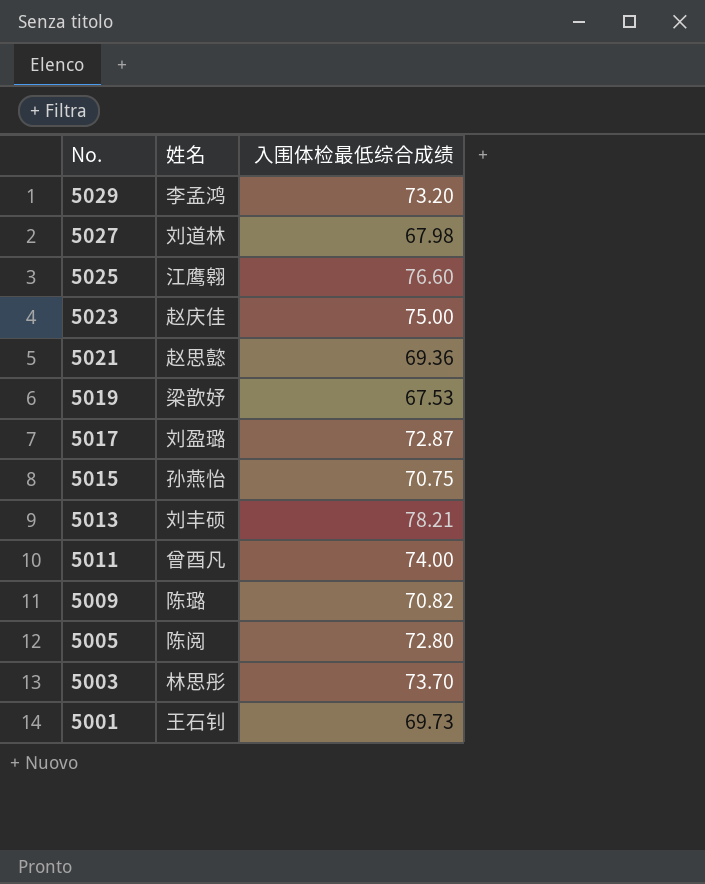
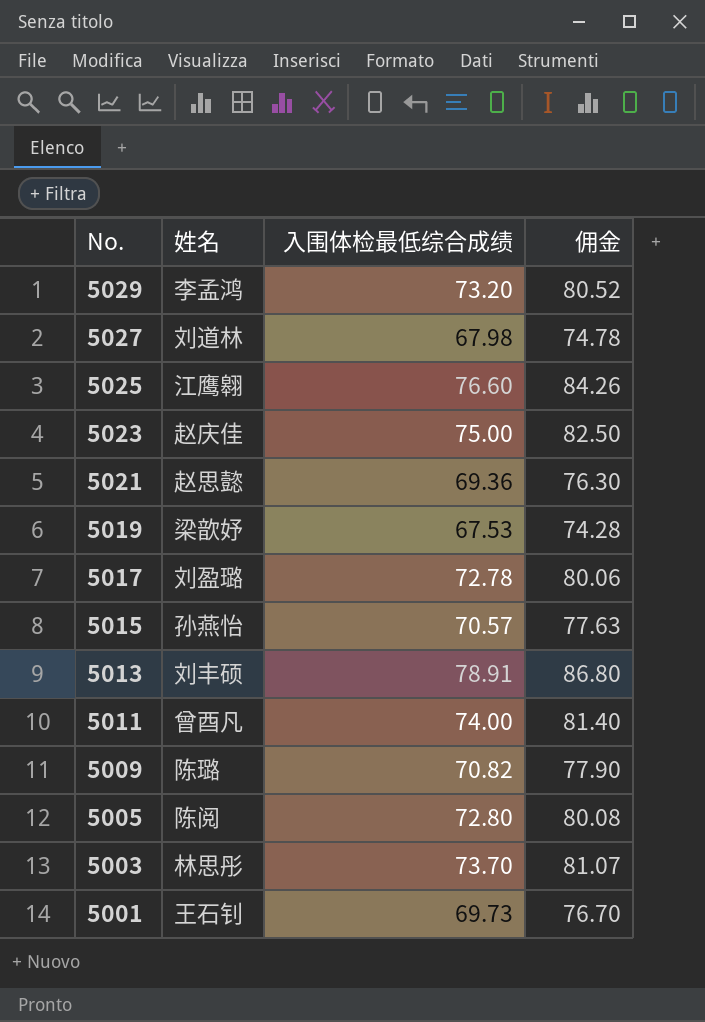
column 佣金 | formula: none -> [入围体检最低综合成绩] * 1.1
5017 | 入围体检最低综合成绩: 72.87 -> 72.78
5015 | 入围体检最低综合成绩: 70.75 -> 70.57
5013 | 入围体检最低综合成绩: 78.21 -> 78.91

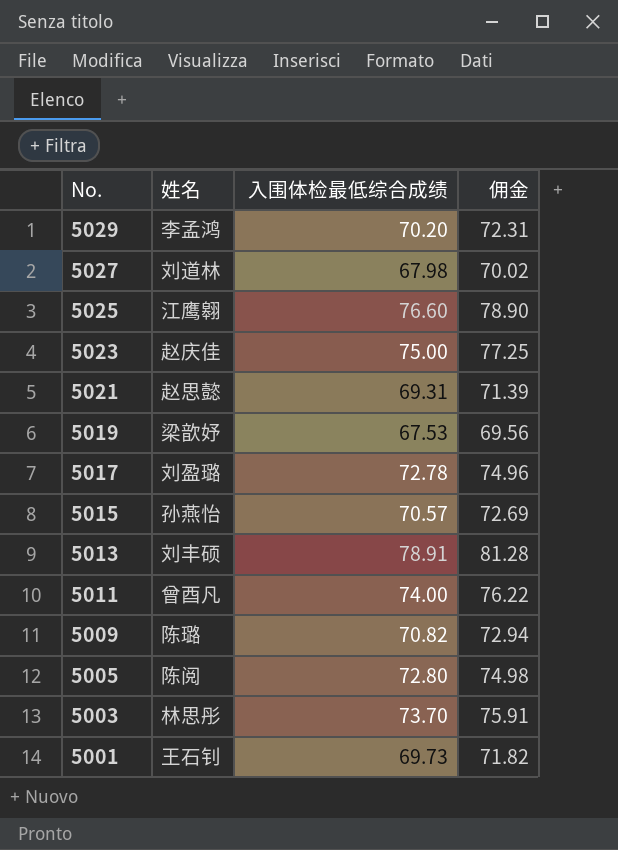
column 佣金 | formula: [入围体检最低综合成绩] * 1.1 -> [入围体检最低综合成绩] * 1.03
5029 | 入围体检最低综合成绩: 73.20 -> 70.20
5021 | 入围体检最低综合成绩: 69.36 -> 69.31

